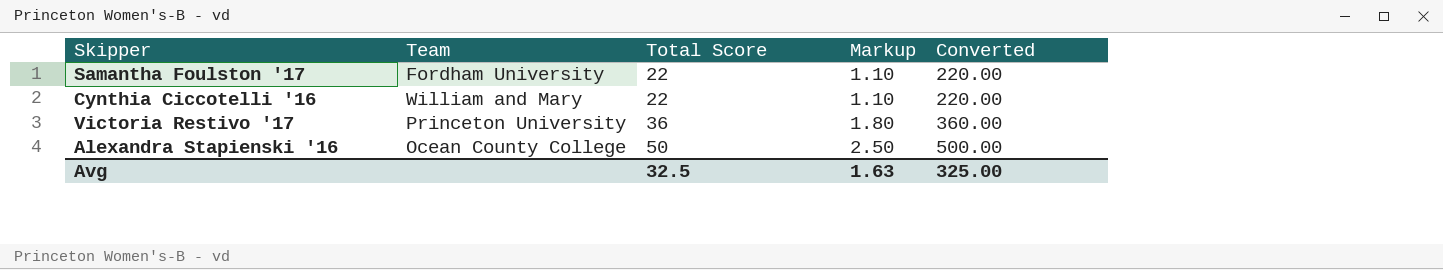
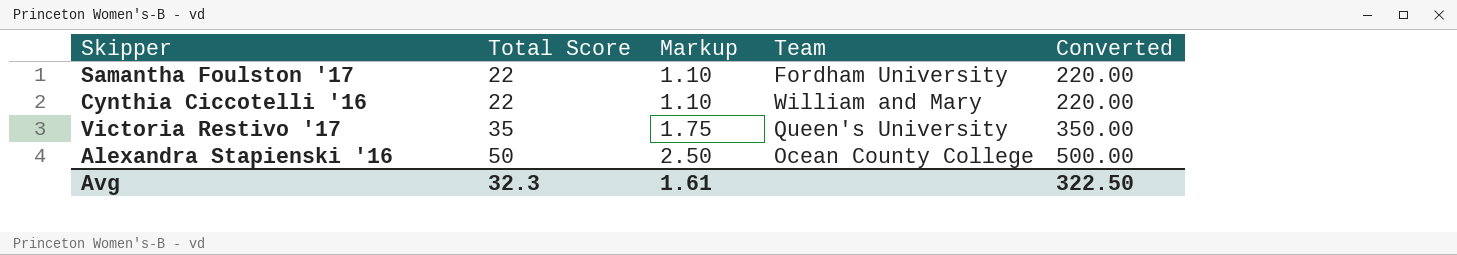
column Team | position: 2 -> 4
Victoria Restivo '17 | Total Score: 36 -> 35
Victoria Restivo '17 | Markup: 1.80 -> 1.75
Victoria Restivo '17 | Team: Princeton University -> Queen's University
Victoria Restivo '17 | Converted: 360.00 -> 350.00
Avg | Total Score: 32.5 -> 32.3
Avg | Markup: 1.63 -> 1.61
Avg | Converted: 325.00 -> 322.50

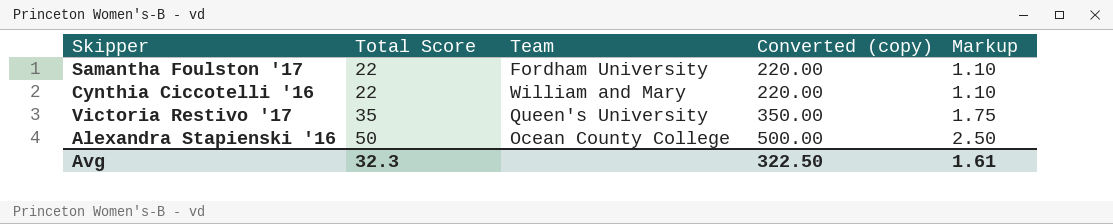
column name: Converted -> Converted (copy)
column Markup | position: 3 -> 5

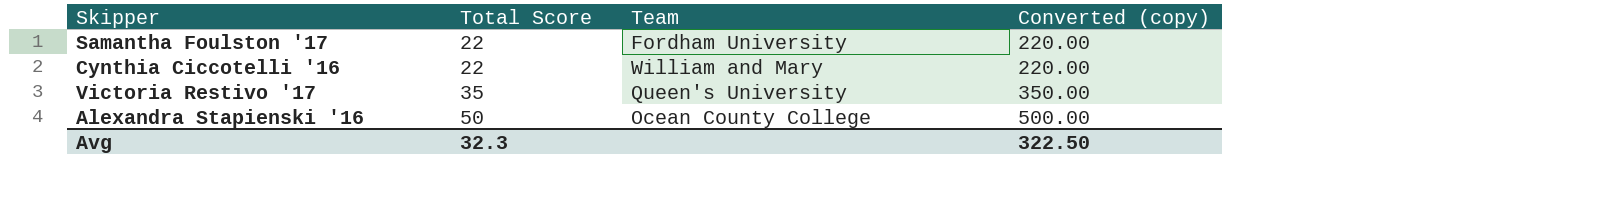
column Markup | formula: [Total Score] * 0.05 -> none

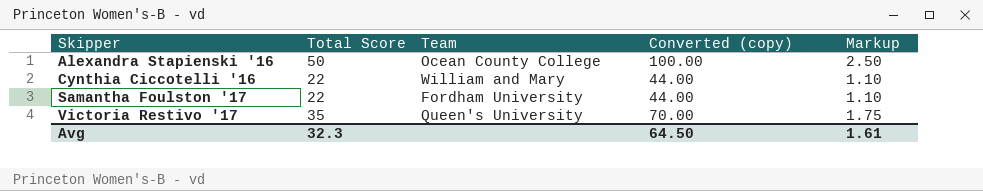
row order: Total Score ascending -> Skipper ascending
column Converted (copy) | formula: [Total Score] * 10 -> [Total Score] * 2
column Markup | formula: none -> [Total Score] * 0.05
Avg | Converted (copy): 322.50 -> 64.50

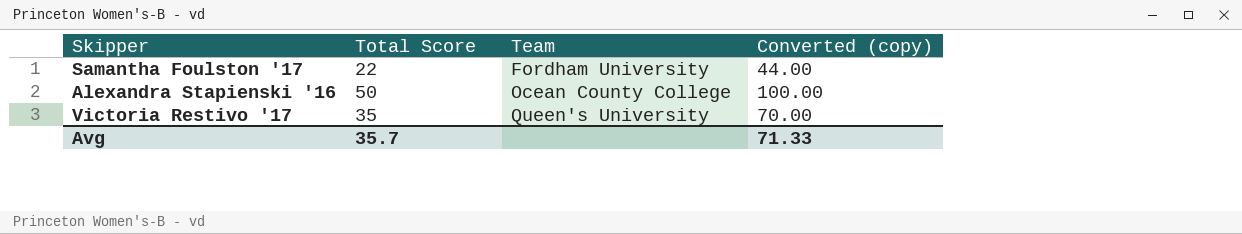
row order: Skipper ascending -> Team ascending
column Markup | formula: [Total Score] * 0.05 -> none
row Cynthia Ciccotelli '16: 22 | William and Mary | 44.00 | 1.10 -> none
Avg | Total Score: 32.3 -> 35.7
Avg | Converted (copy): 64.50 -> 71.33

